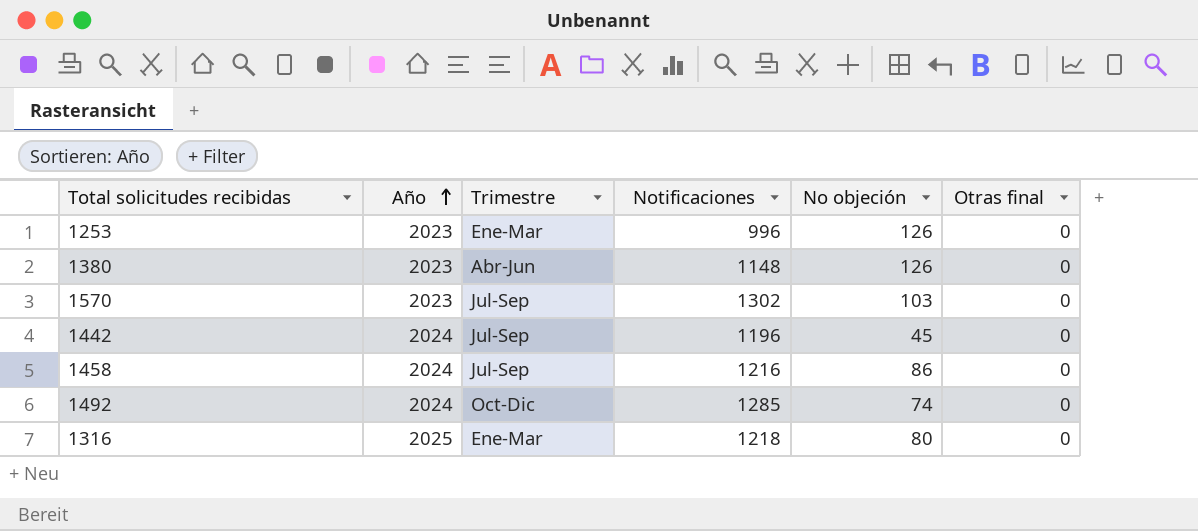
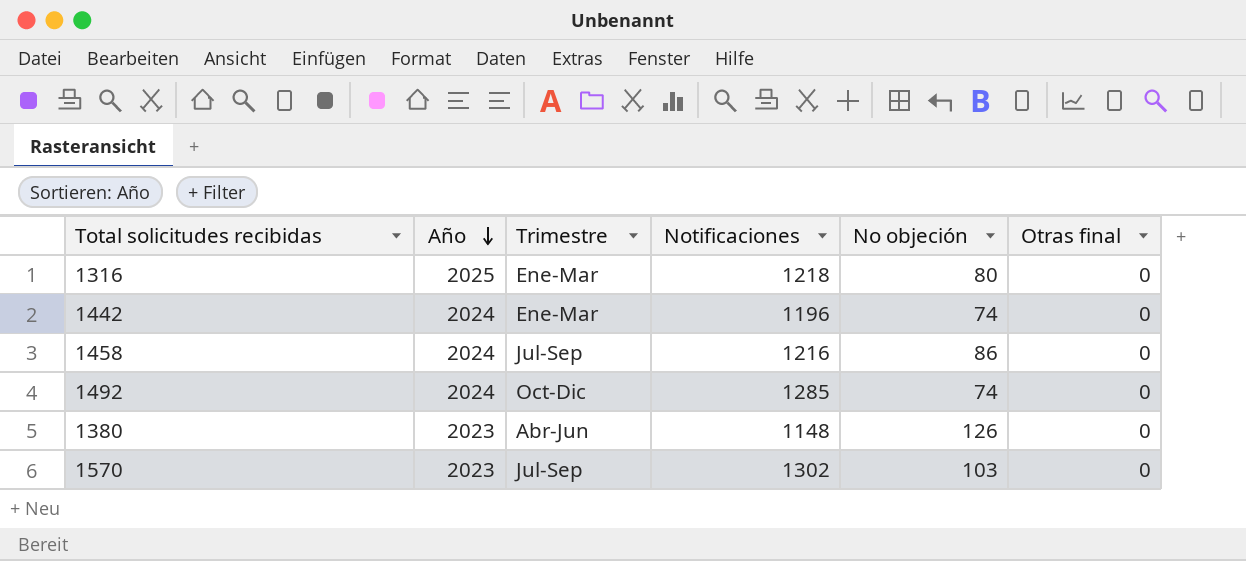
row order: Año ascending -> Año descending
row 1253: 2023 | Ene-Mar | 996 | 126 | 0 -> none
1442 | Trimestre: Jul-Sep -> Ene-Mar
1442 | No objeción: 45 -> 74

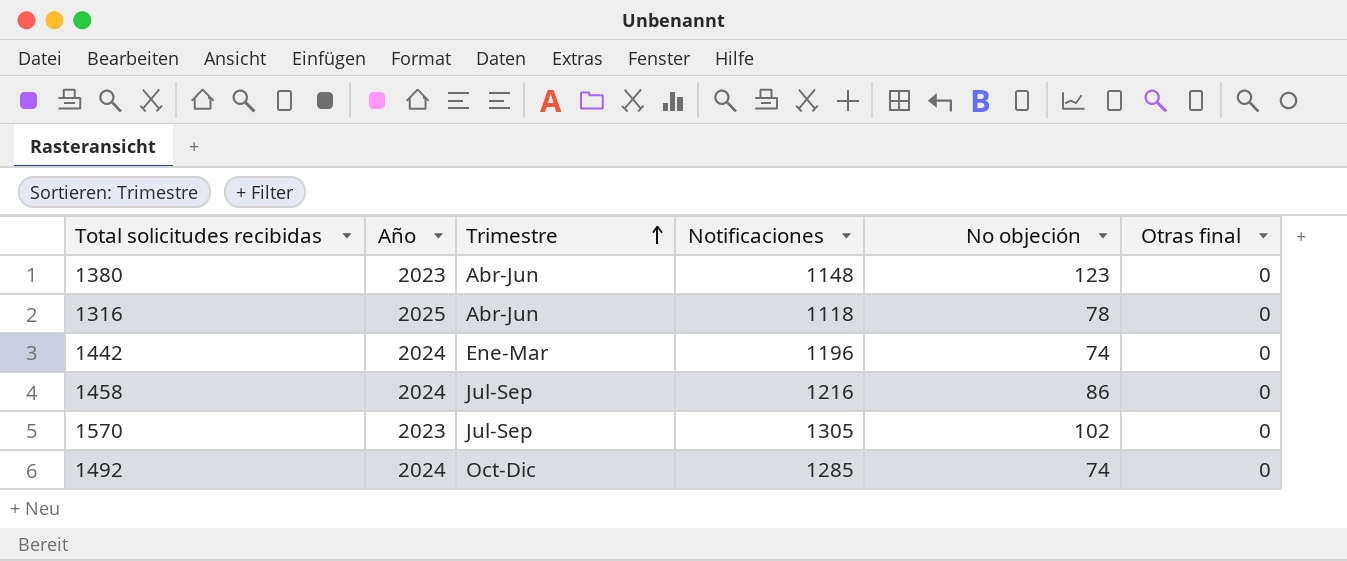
row order: Año descending -> Trimestre ascending
1380 | No objeción: 126 -> 123
1316 | Trimestre: Ene-Mar -> Abr-Jun
1316 | Notificaciones: 1218 -> 1118
1316 | No objeción: 80 -> 78
1570 | Notificaciones: 1302 -> 1305
1570 | No objeción: 103 -> 102

